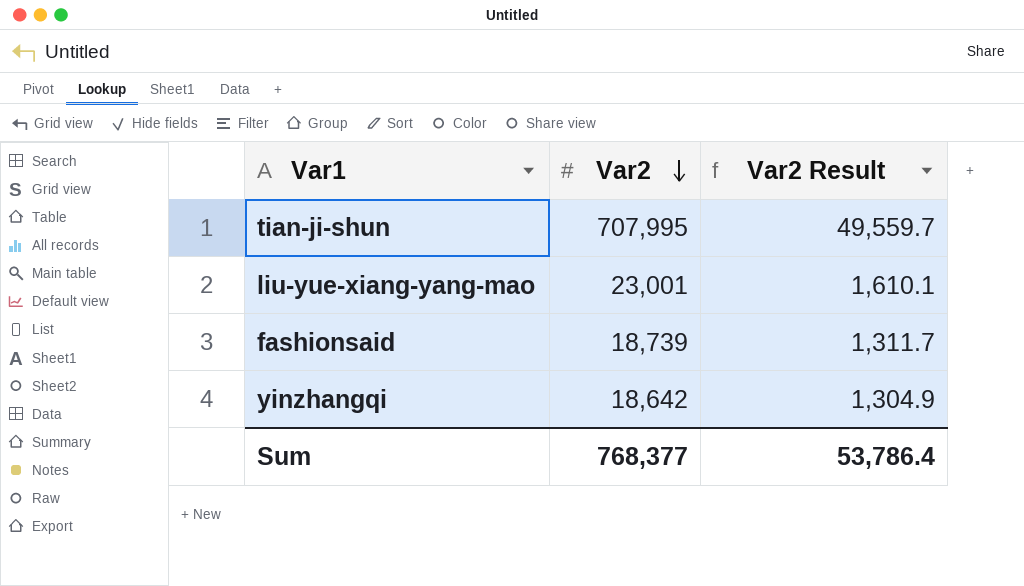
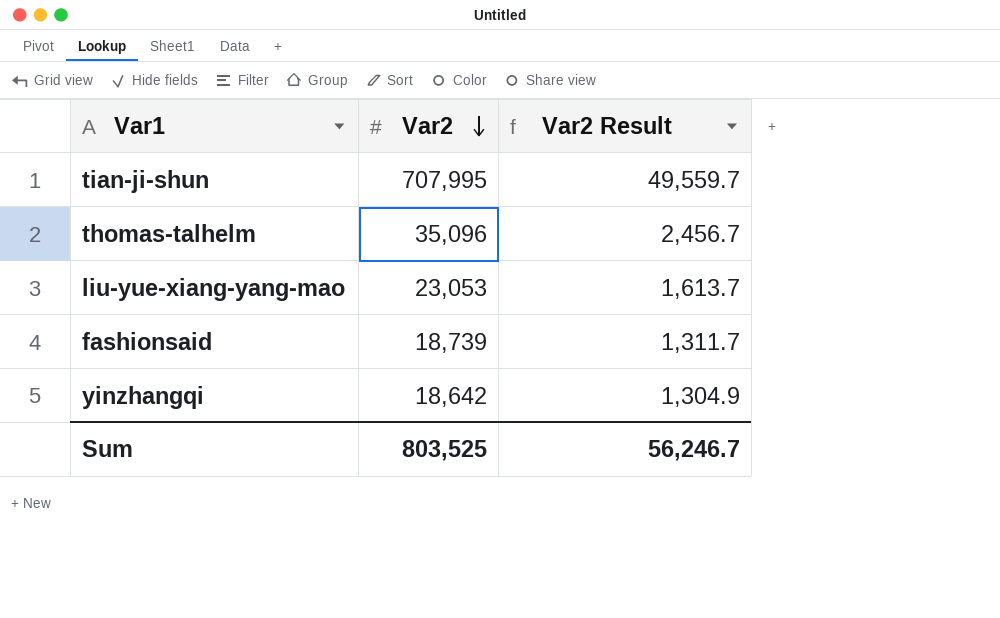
row thomas-talhelm: none -> 35,096 | 2,456.7
liu-yue-xiang-yang-mao | Var2: 23,001 -> 23,053
liu-yue-xiang-yang-mao | Var2 Result: 1,610.1 -> 1,613.7
Sum | Var2: 768,377 -> 803,525
Sum | Var2 Result: 53,786.4 -> 56,246.7

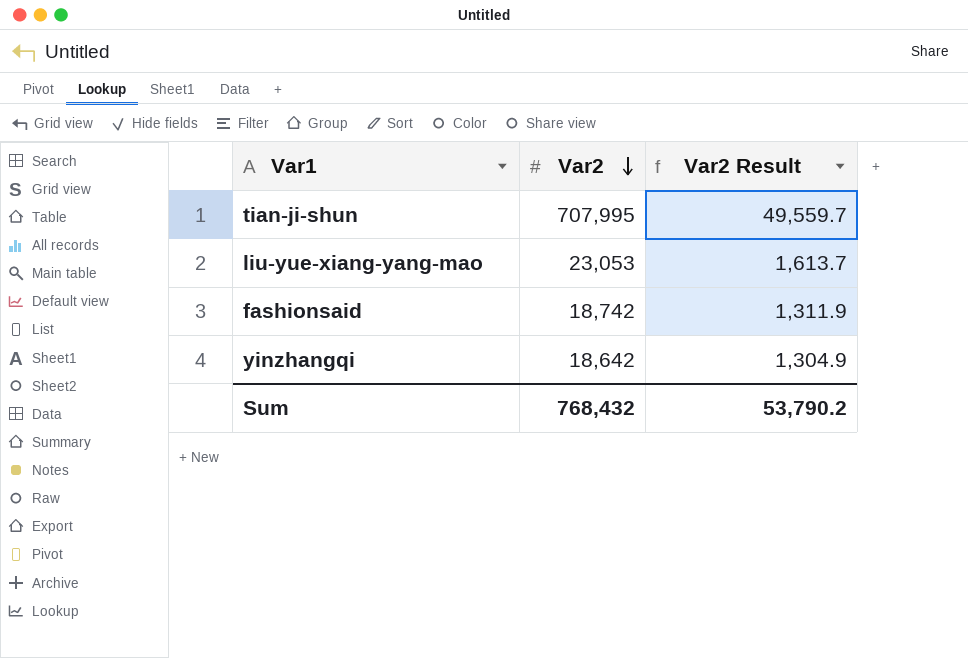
row thomas-talhelm: 35,096 | 2,456.7 -> none
fashionsaid | Var2: 18,739 -> 18,742
fashionsaid | Var2 Result: 1,311.7 -> 1,311.9
Sum | Var2: 803,525 -> 768,432
Sum | Var2 Result: 56,246.7 -> 53,790.2

